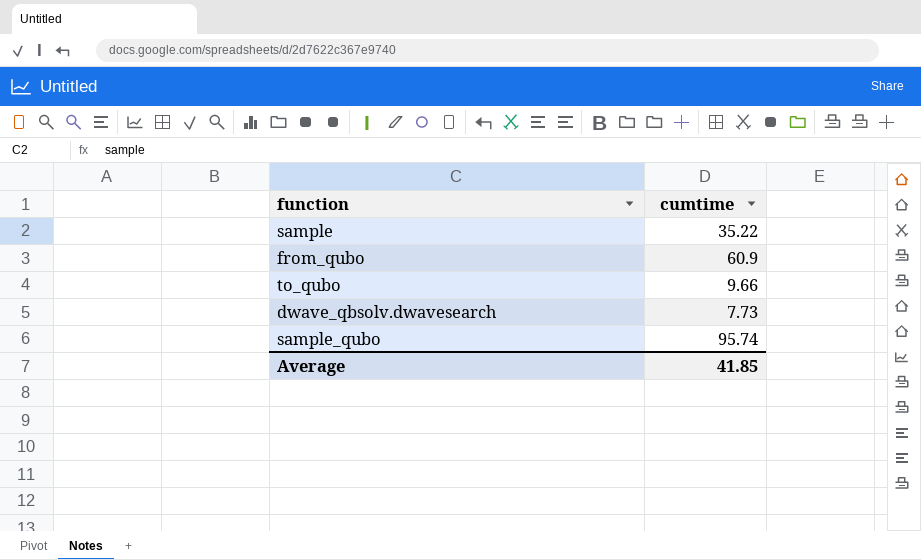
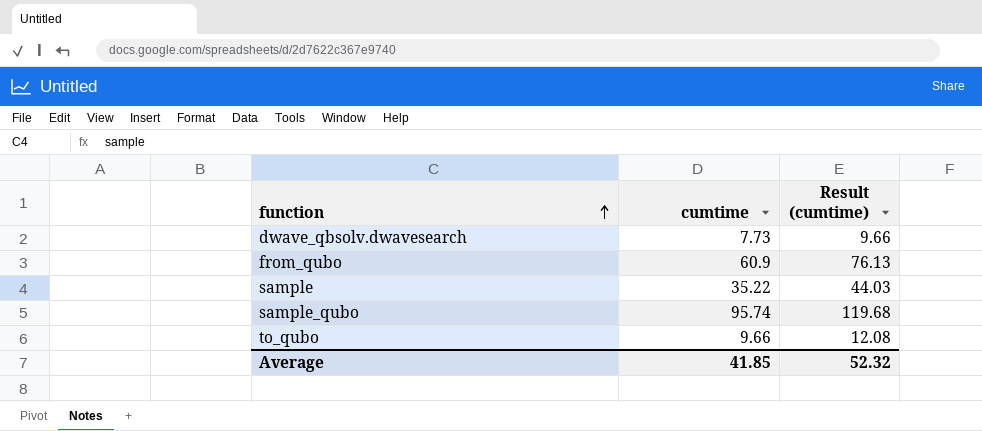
row order: none -> function ascending
column Result (cumtime) | formula: none -> [cumtime] * 1.25

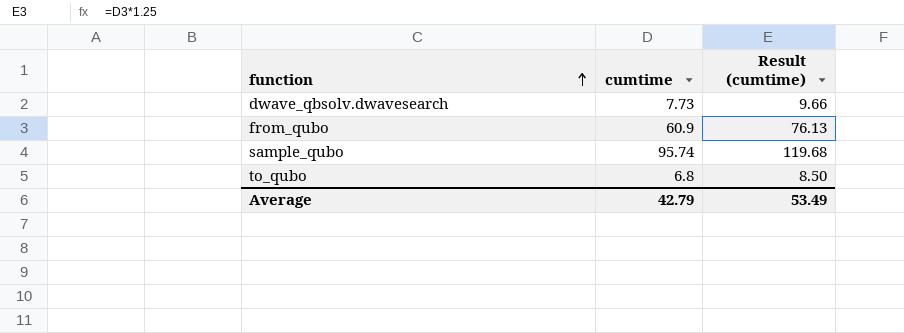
row sample: 35.22 | 44.03 -> none
to_qubo | cumtime: 9.66 -> 6.8
to_qubo | Result (cumtime): 12.08 -> 8.50
Average | cumtime: 41.85 -> 42.79
Average | Result (cumtime): 52.32 -> 53.49

